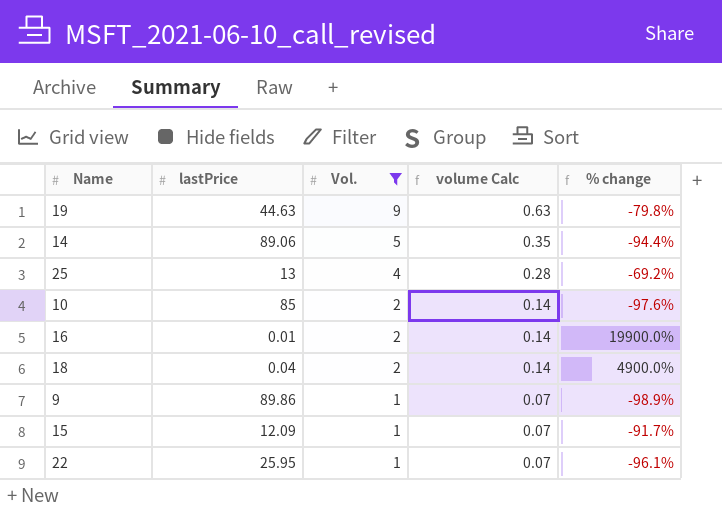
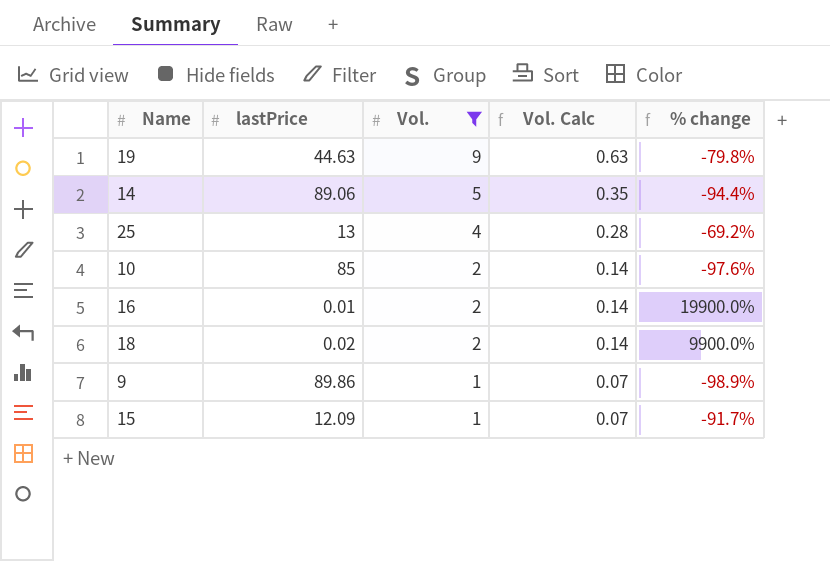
column name: volume Calc -> Vol. Calc
row 22: 25.95 | 1 | 0.07 | -96.1% -> none
18 | lastPrice: 0.04 -> 0.02
18 | % change: 4900.0% -> 9900.0%

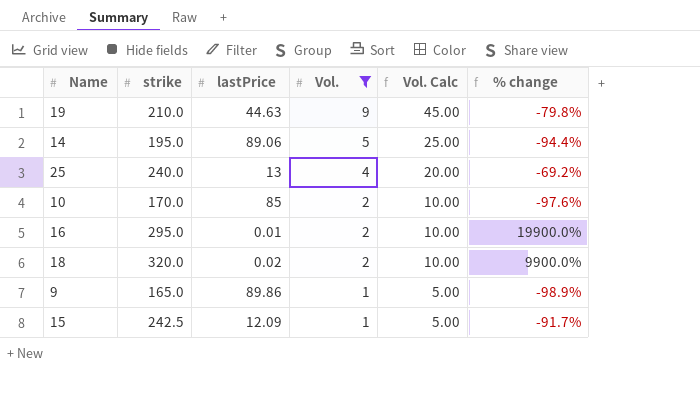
column strike | position: none -> 2
column Vol. Calc | formula: [Vol.] * 0.07 -> [Vol.] * 5

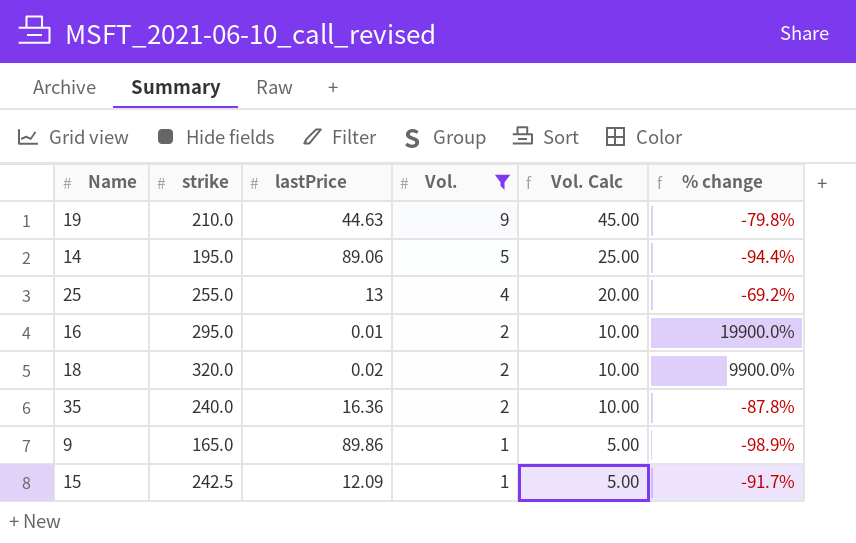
row 10: 170.0 | 85 | 2 | 10.00 | -97.6% -> none
25 | strike: 240.0 -> 255.0
row 35: none -> 240.0 | 16.36 | 2 | 10.00 | -87.8%

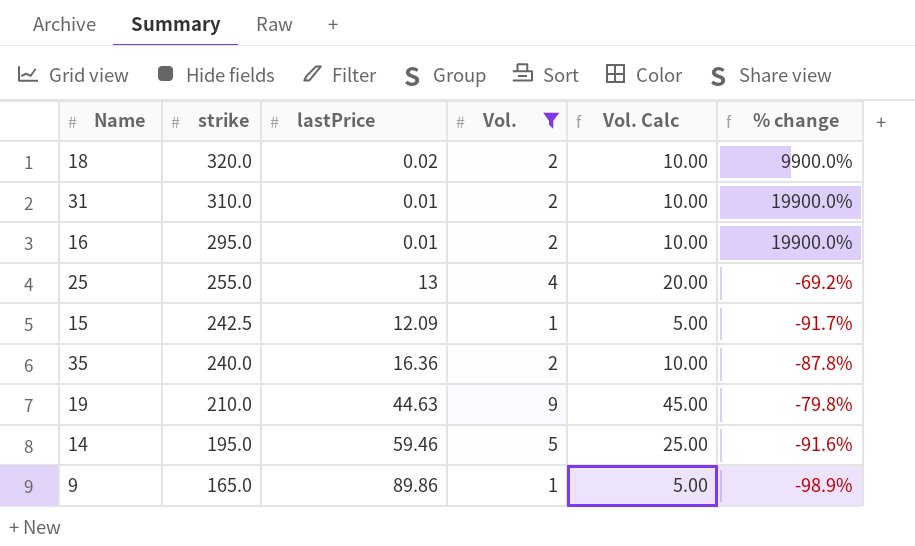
row order: Vol. descending -> strike descending
row 31: none -> 310.0 | 0.01 | 2 | 10.00 | 19900.0%
14 | lastPrice: 89.06 -> 59.46
14 | % change: -94.4% -> -91.6%

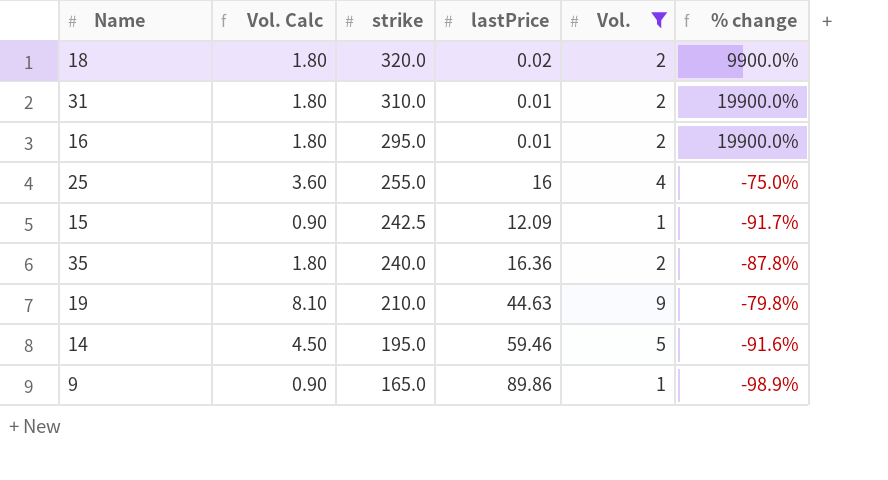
column Vol. Calc | formula: [Vol.] * 5 -> [Vol.] * 0.9
column Vol. Calc | position: 5 -> 2
25 | lastPrice: 13 -> 16
25 | % change: -69.2% -> -75.0%

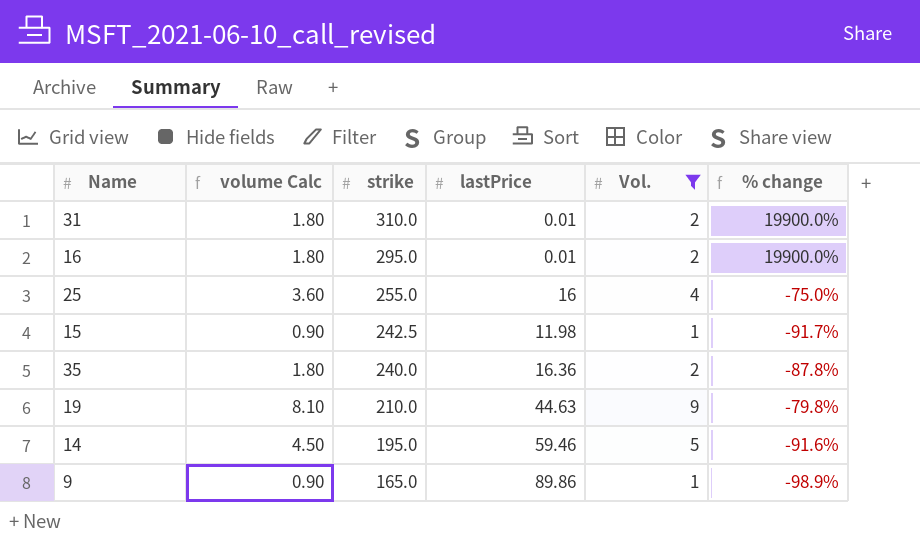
column name: Vol. Calc -> volume Calc
row 18: 1.80 | 320.0 | 0.02 | 2 | 9900.0% -> none
15 | lastPrice: 12.09 -> 11.98

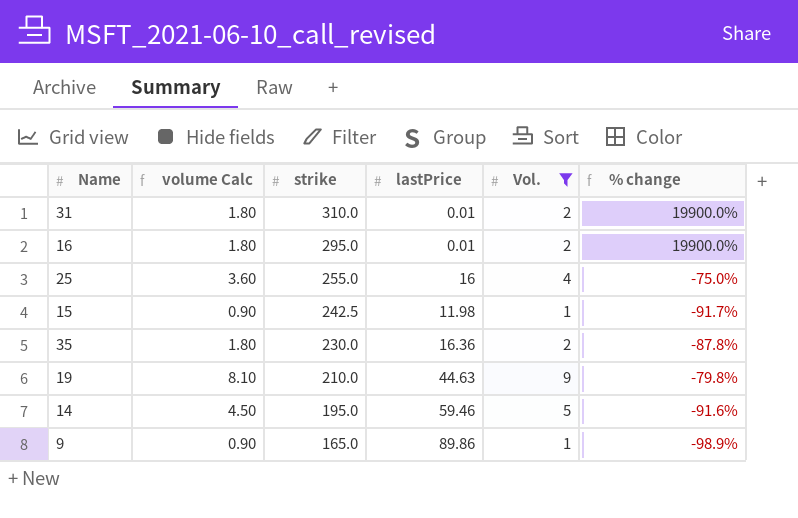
35 | strike: 240.0 -> 230.0

